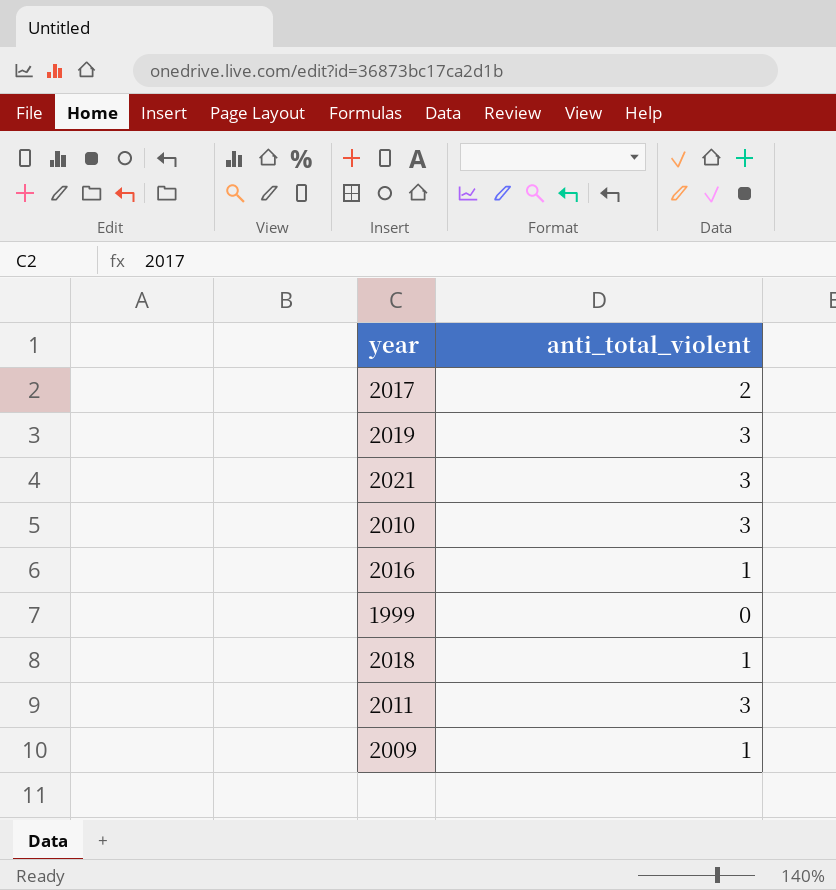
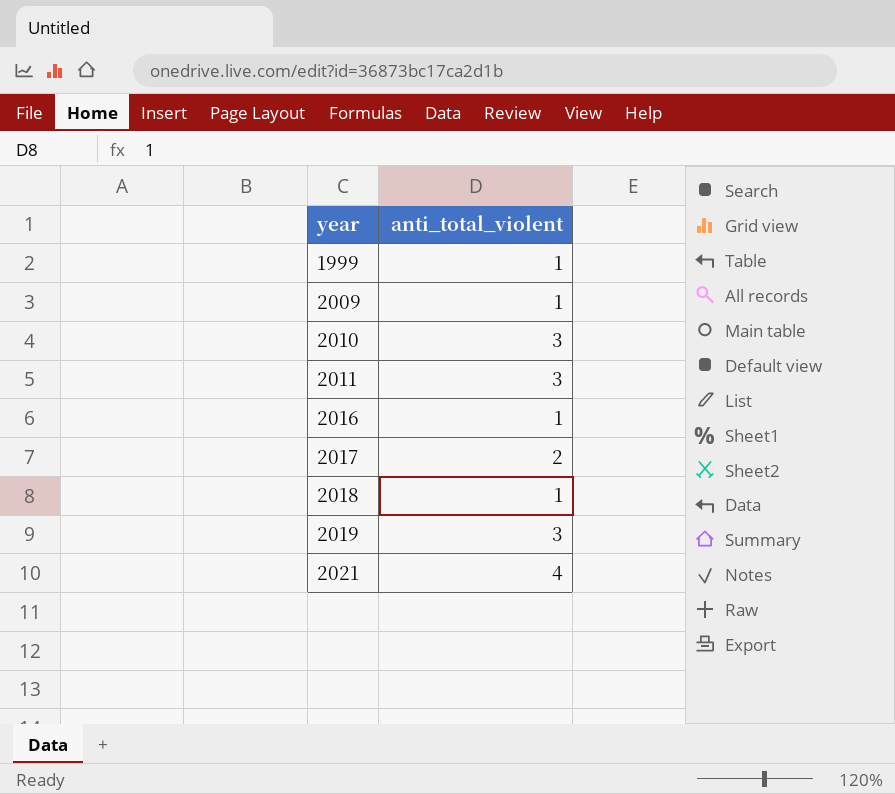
row order: none -> year ascending
1999 | anti_total_violent: 0 -> 1
2021 | anti_total_violent: 3 -> 4

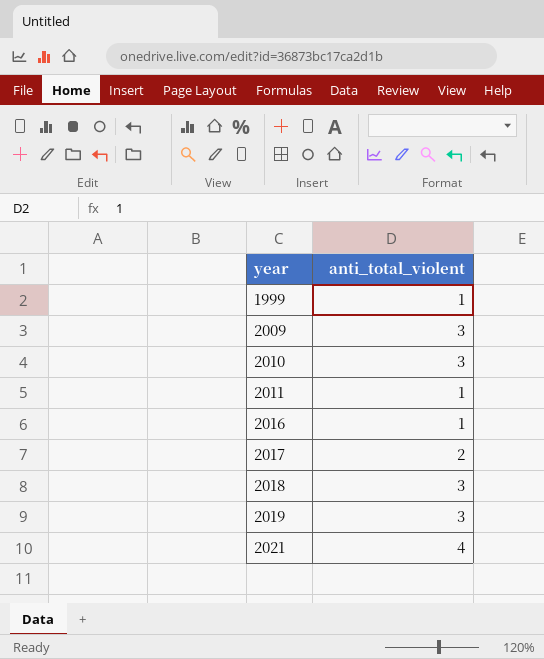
2009 | anti_total_violent: 1 -> 3
2011 | anti_total_violent: 3 -> 1
2018 | anti_total_violent: 1 -> 3

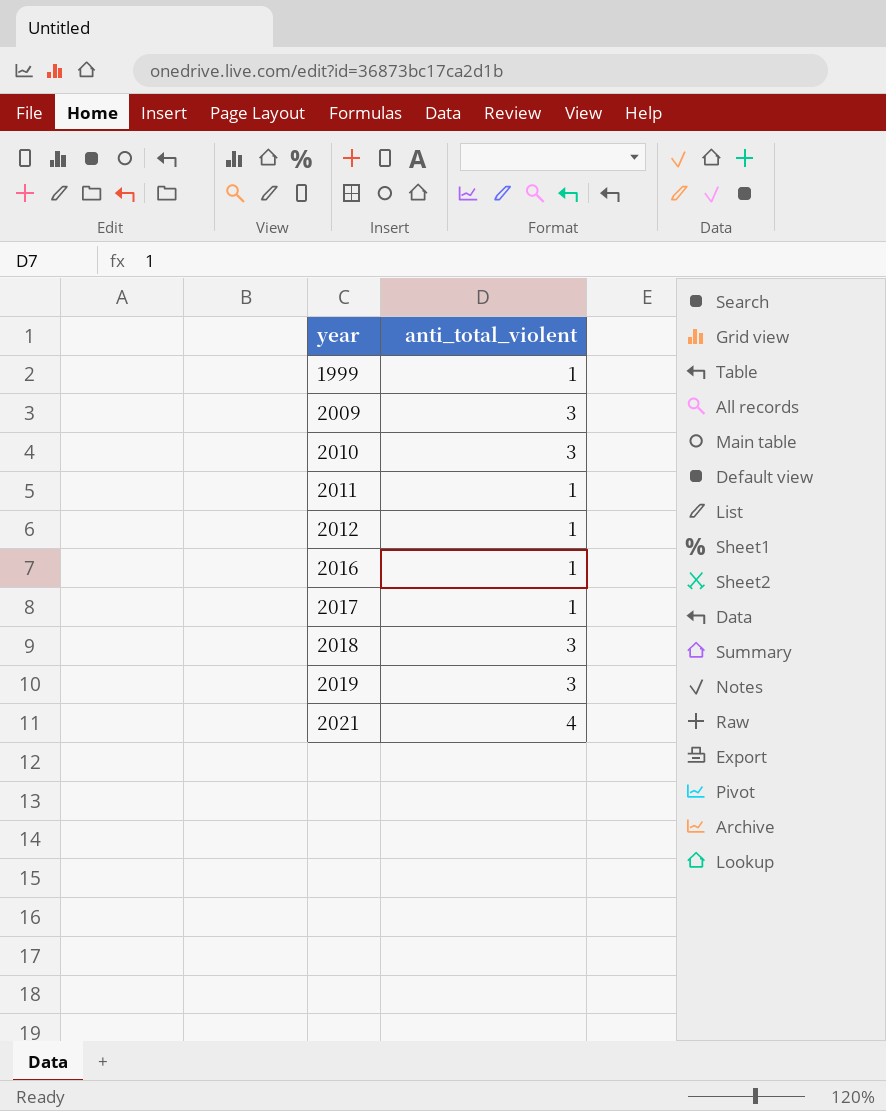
row 2012: none -> 1
2017 | anti_total_violent: 2 -> 1

